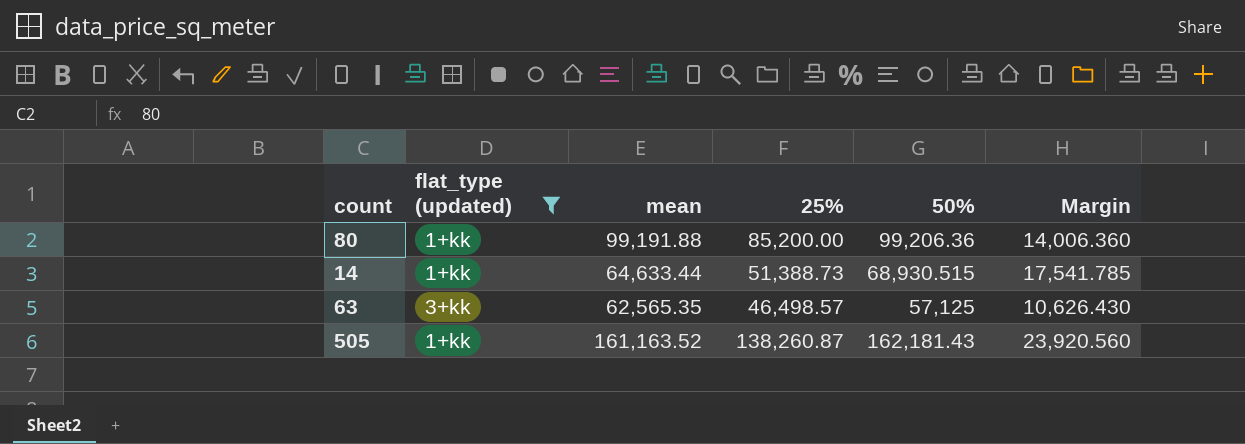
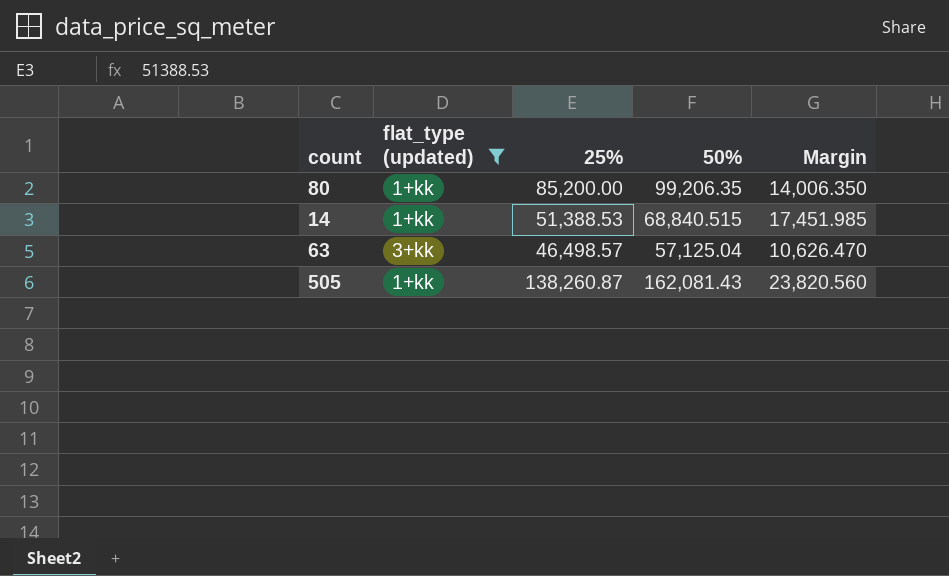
column mean | position: 3 -> none
80 | 50%: 99,206.36 -> 99,206.35
80 | Margin: 14,006.360 -> 14,006.350
14 | 25%: 51,388.73 -> 51,388.53
14 | 50%: 68,930.515 -> 68,840.515
14 | Margin: 17,541.785 -> 17,451.985
63 | 50%: 57,125 -> 57,125.04
63 | Margin: 10,626.430 -> 10,626.470
505 | 50%: 162,181.43 -> 162,081.43
505 | Margin: 23,920.560 -> 23,820.560

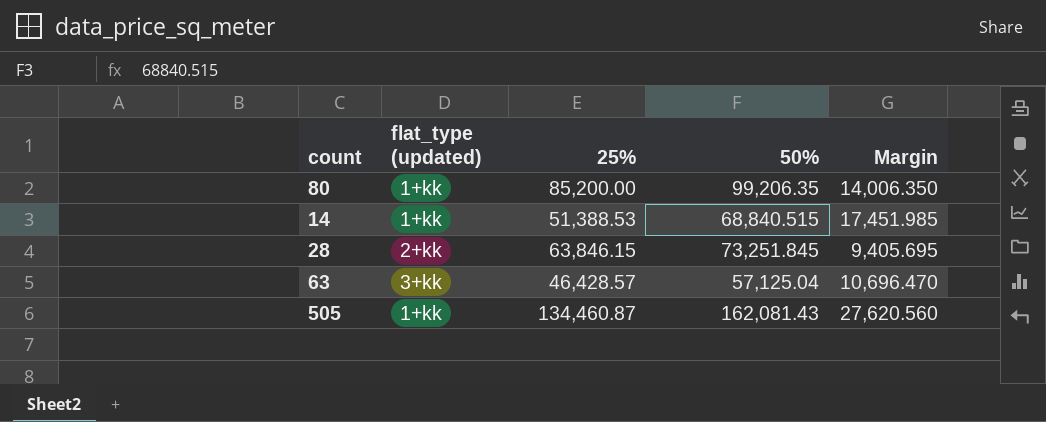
filter: flat_type (updated) != 2+kk -> none
63 | 25%: 46,498.57 -> 46,428.57
63 | Margin: 10,626.470 -> 10,696.470
505 | 25%: 138,260.87 -> 134,460.87
505 | Margin: 23,820.560 -> 27,620.560

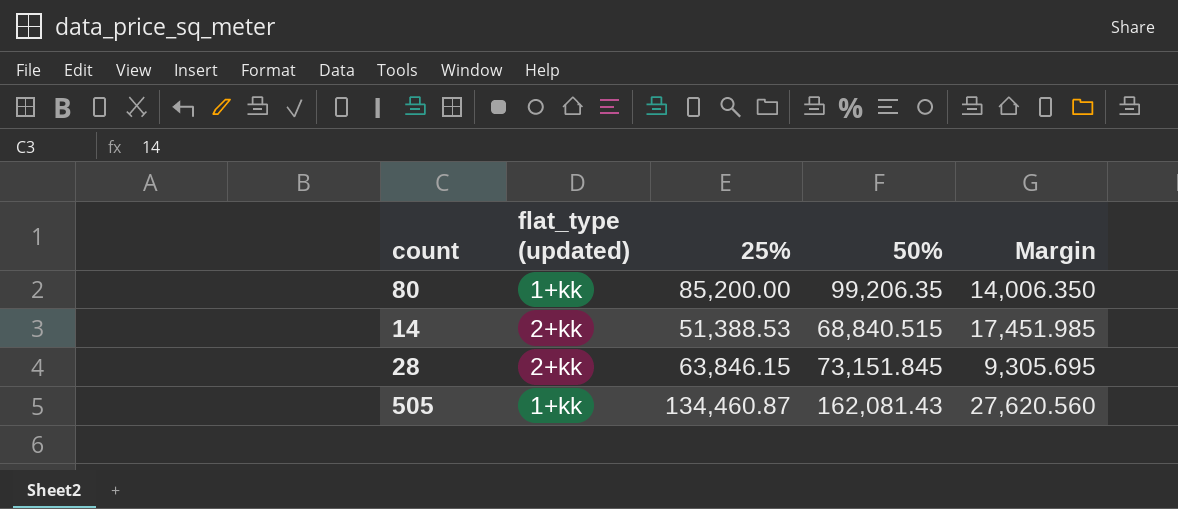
row 63: 3+kk | 46,428.57 | 57,125.04 | 10,696.470 -> none
14 | flat_type (updated): 1+kk -> 2+kk
28 | 50%: 73,251.845 -> 73,151.845
28 | Margin: 9,405.695 -> 9,305.695

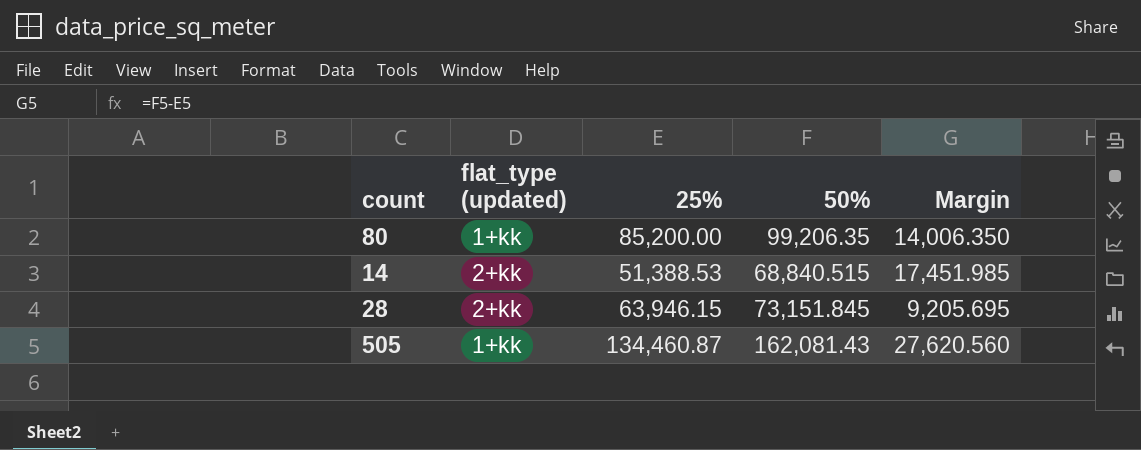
28 | 25%: 63,846.15 -> 63,946.15
28 | Margin: 9,305.695 -> 9,205.695

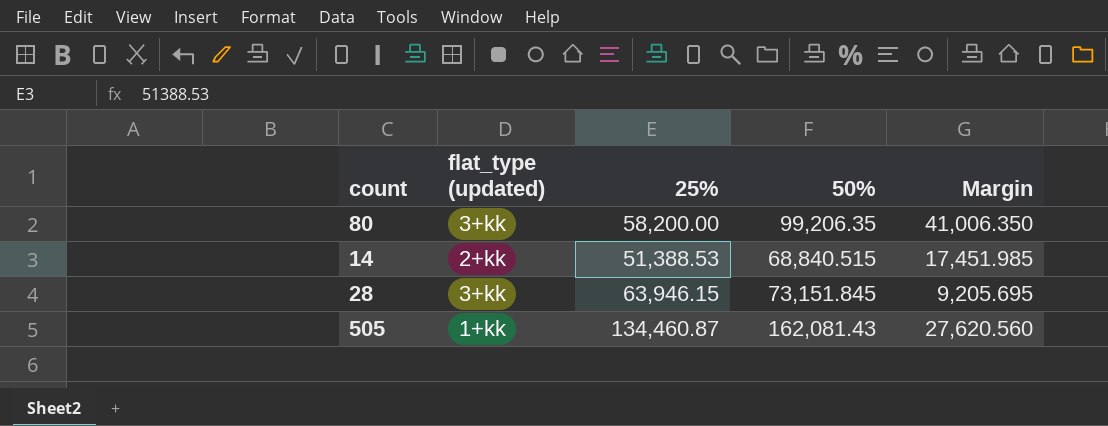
80 | flat_type (updated): 1+kk -> 3+kk
80 | 25%: 85,200.00 -> 58,200.00
80 | Margin: 14,006.350 -> 41,006.350
28 | flat_type (updated): 2+kk -> 3+kk

